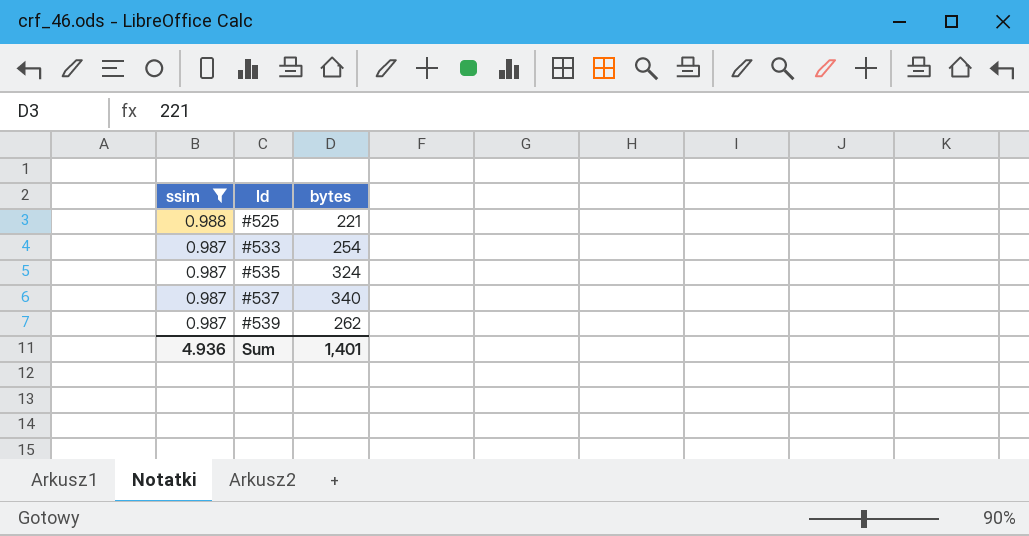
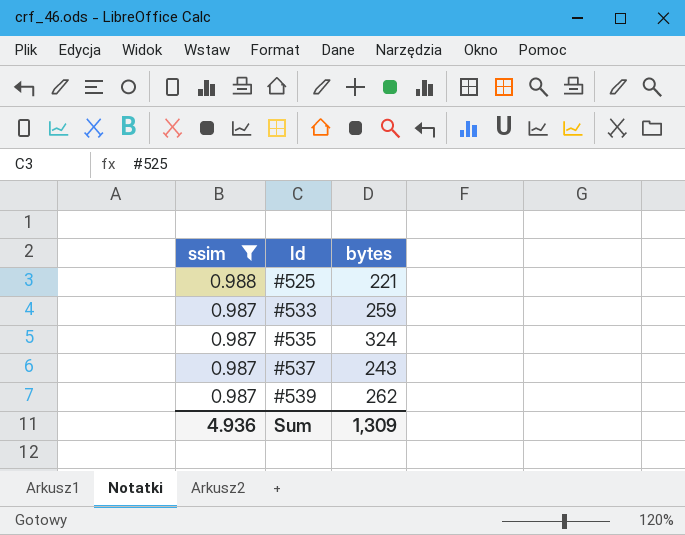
#533 | bytes: 254 -> 259
#537 | bytes: 340 -> 243
Sum | bytes: 1,401 -> 1,309

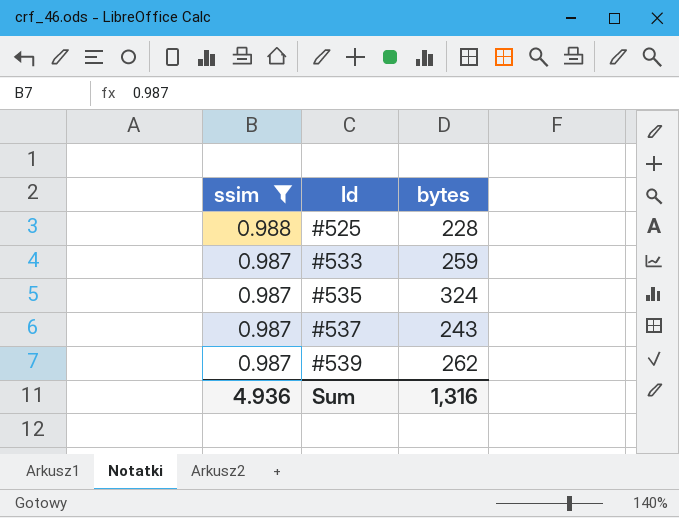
#525 | bytes: 221 -> 228
Sum | bytes: 1,309 -> 1,316

